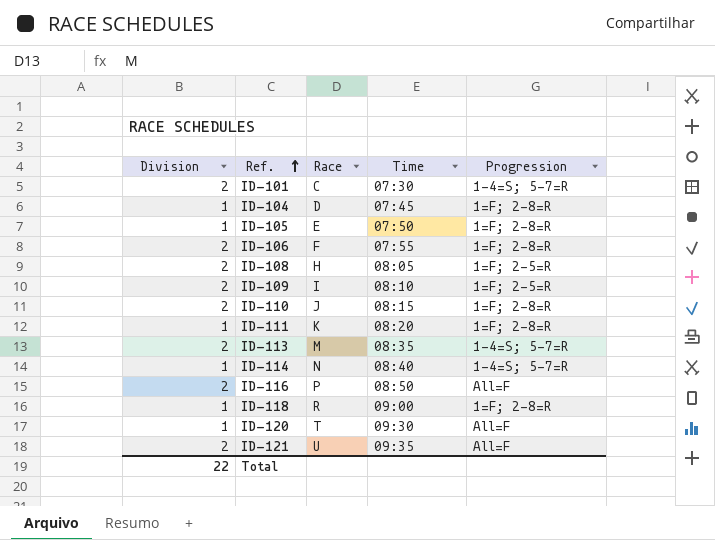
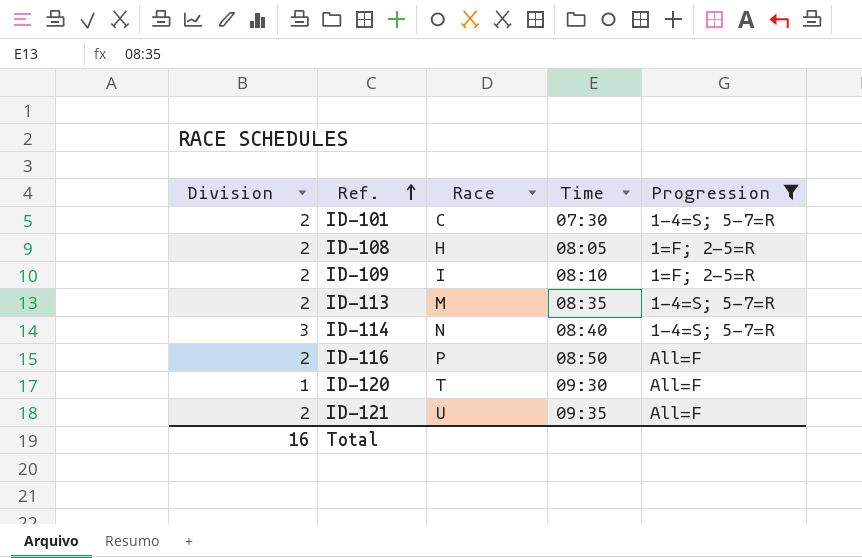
filter: none -> Progression != 1=F; 2-8=R
ID-114 | Division: 1 -> 3
Total | Division: 22 -> 16

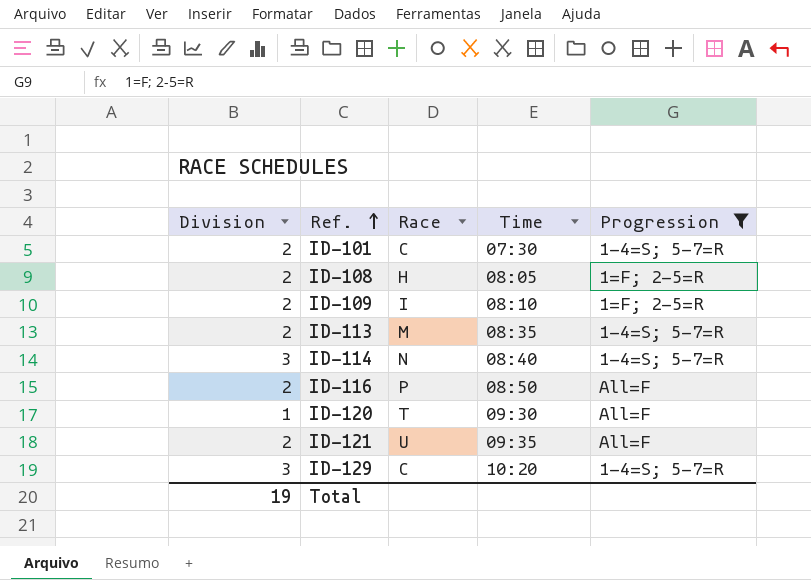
row ID-129: none -> 3 | C | 10:20 | 1-4=S; 5-7=R
Total | Division: 16 -> 19

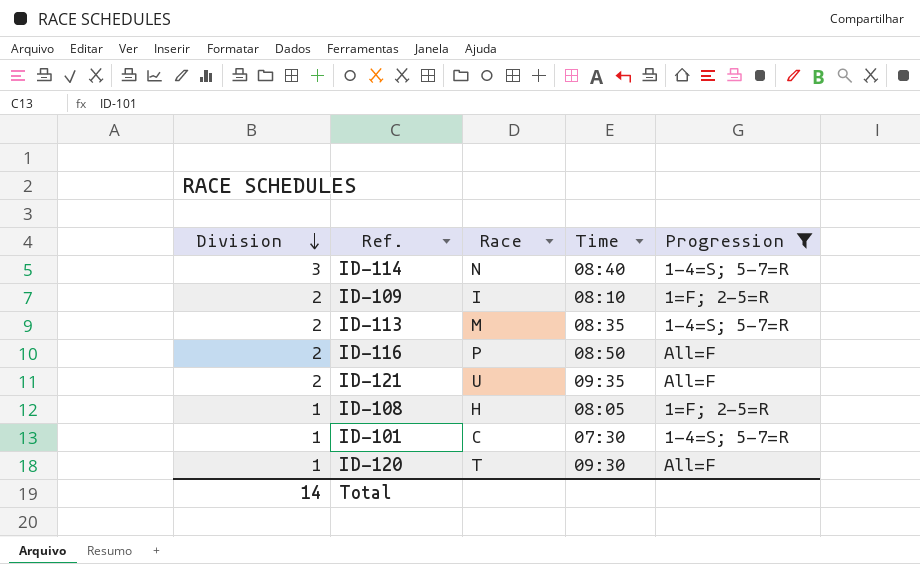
row order: Ref. ascending -> Division descending
row ID-129: 3 | C | 10:20 | 1-4=S; 5-7=R -> none
ID-108 | Division: 2 -> 1
ID-101 | Division: 2 -> 1
Total | Division: 19 -> 14

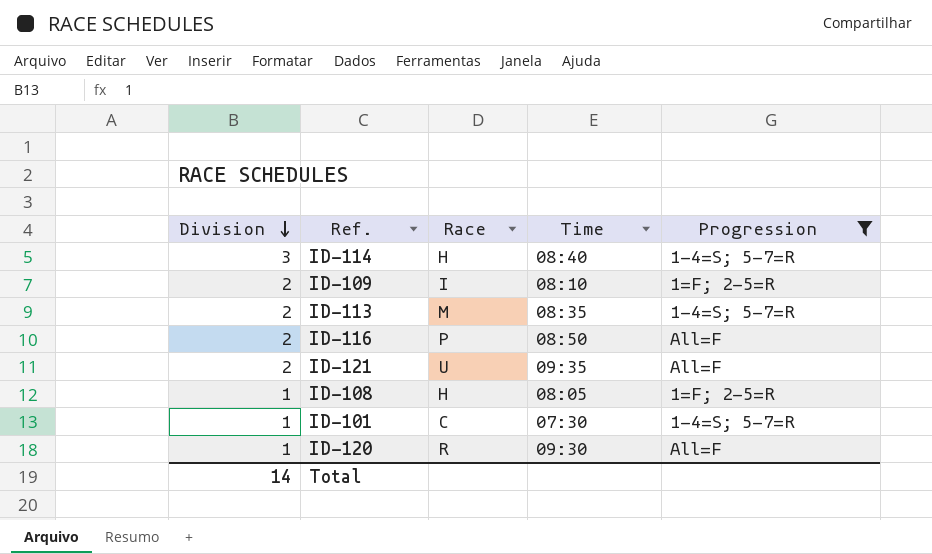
ID-114 | Race: N -> H
ID-120 | Race: T -> R

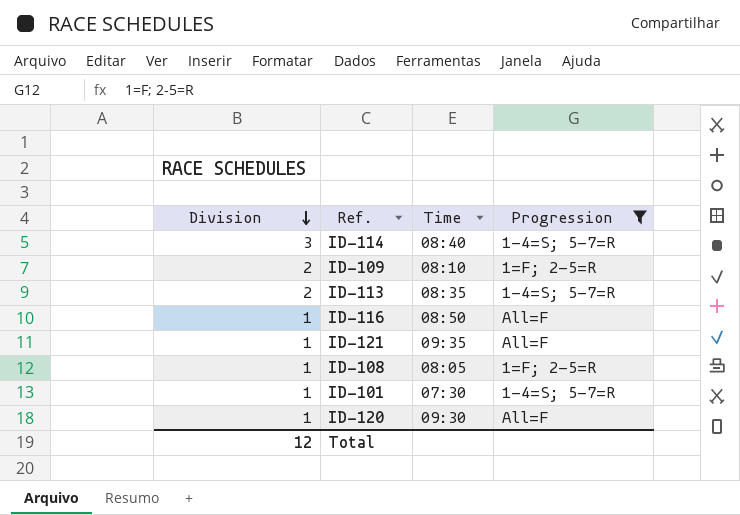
column Race | position: 3 -> none
ID-116 | Division: 2 -> 1
ID-121 | Division: 2 -> 1
Total | Division: 14 -> 12

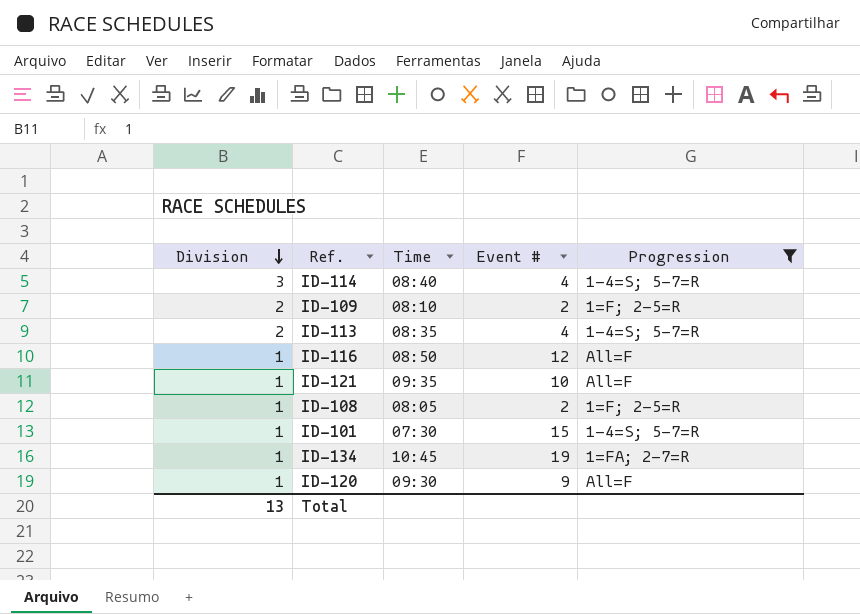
column Event # | position: none -> 4
row ID-134: none -> 1 | 10:45 | 19 | 1=FA; 2-7=R
Total | Division: 12 -> 13

